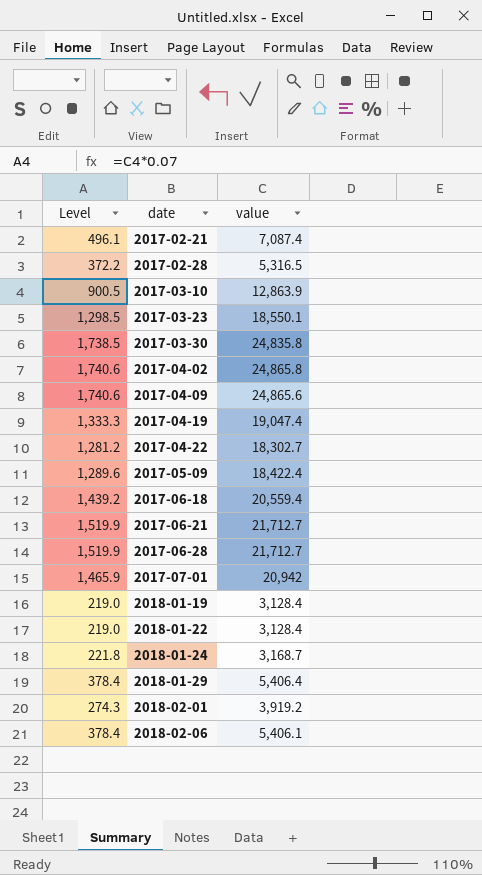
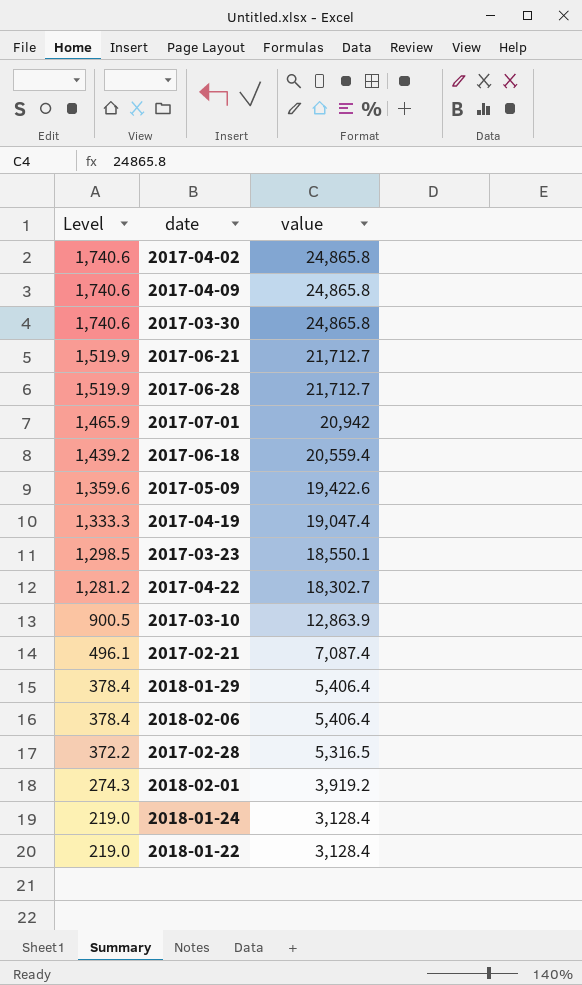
row order: date ascending -> Level descending
row 2018-01-19: 219.0 | 3,128.4 -> none
2017-04-09 | value: 24,865.6 -> 24,865.8
2017-03-30 | Level: 1,738.5 -> 1,740.6
2017-03-30 | value: 24,835.8 -> 24,865.8
2017-05-09 | Level: 1,289.6 -> 1,359.6
2017-05-09 | value: 18,422.4 -> 19,422.6
2018-02-06 | value: 5,406.1 -> 5,406.4
2018-01-24 | Level: 221.8 -> 219.0
2018-01-24 | value: 3,168.7 -> 3,128.4

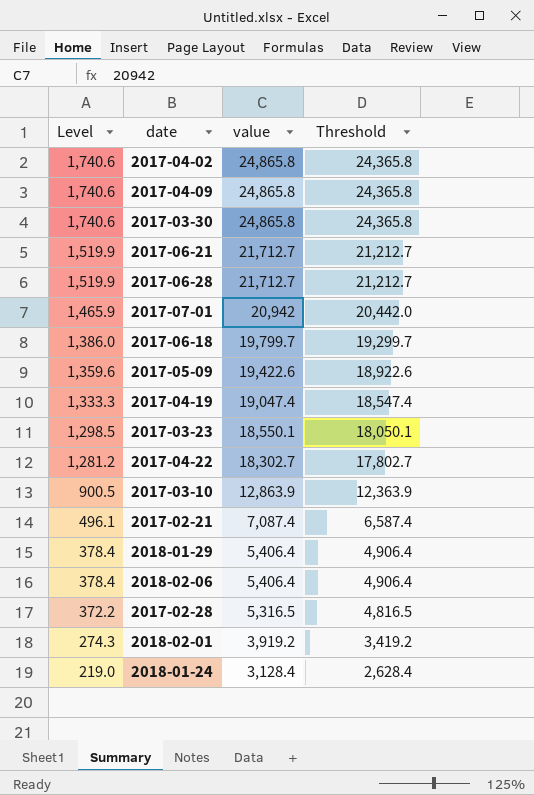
column Threshold | formula: none -> [value] - 500
row 2018-01-22: 219.0 | 3,128.4 -> none
2017-06-18 | Level: 1,439.2 -> 1,386.0
2017-06-18 | value: 20,559.4 -> 19,799.7

